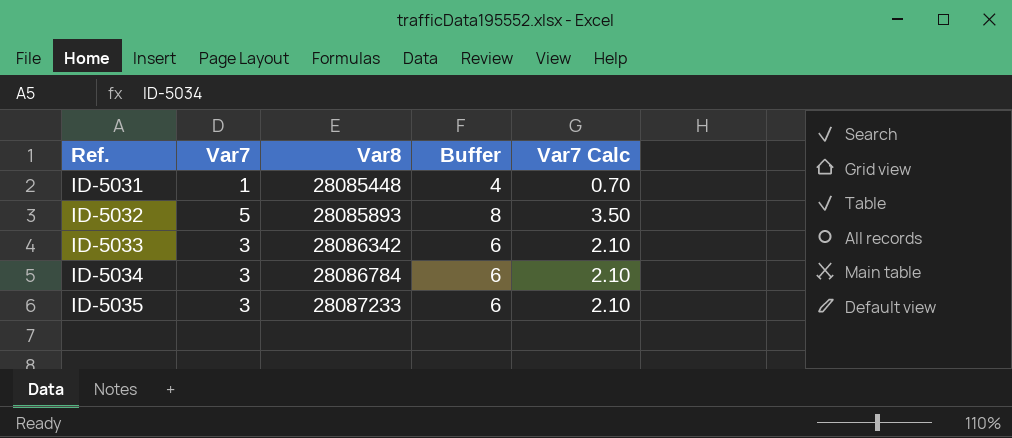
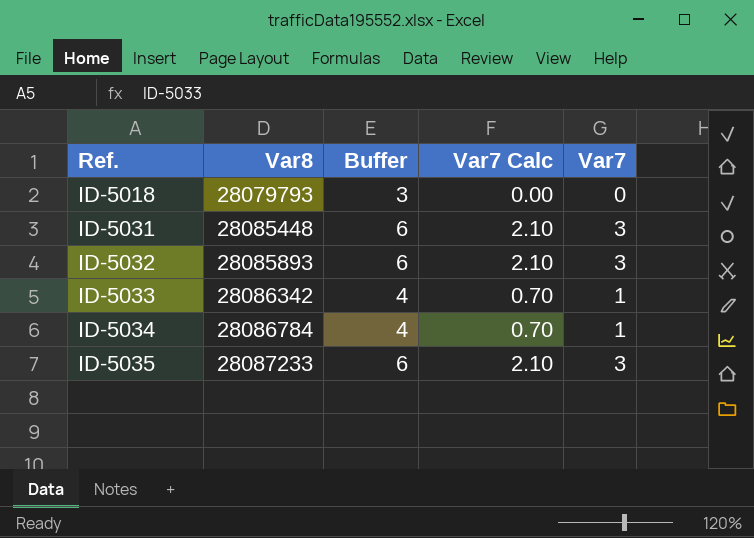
column Var7 | position: 2 -> 5
row ID-5018: none -> 28079793 | 3 | 0.00 | 0
ID-5031 | Buffer: 4 -> 6
ID-5031 | Var7 Calc: 0.70 -> 2.10
ID-5031 | Var7: 1 -> 3
ID-5032 | Buffer: 8 -> 6
ID-5032 | Var7 Calc: 3.50 -> 2.10
ID-5032 | Var7: 5 -> 3
ID-5033 | Buffer: 6 -> 4
ID-5033 | Var7 Calc: 2.10 -> 0.70
ID-5033 | Var7: 3 -> 1
ID-5034 | Buffer: 6 -> 4
ID-5034 | Var7 Calc: 2.10 -> 0.70
ID-5034 | Var7: 3 -> 1

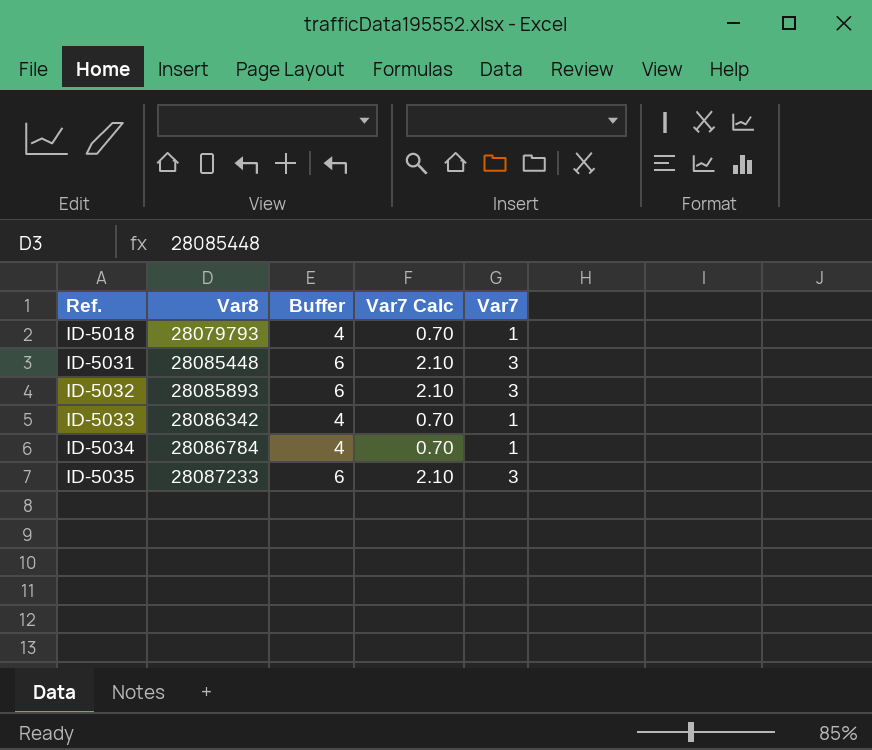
ID-5018 | Buffer: 3 -> 4
ID-5018 | Var7 Calc: 0.00 -> 0.70
ID-5018 | Var7: 0 -> 1

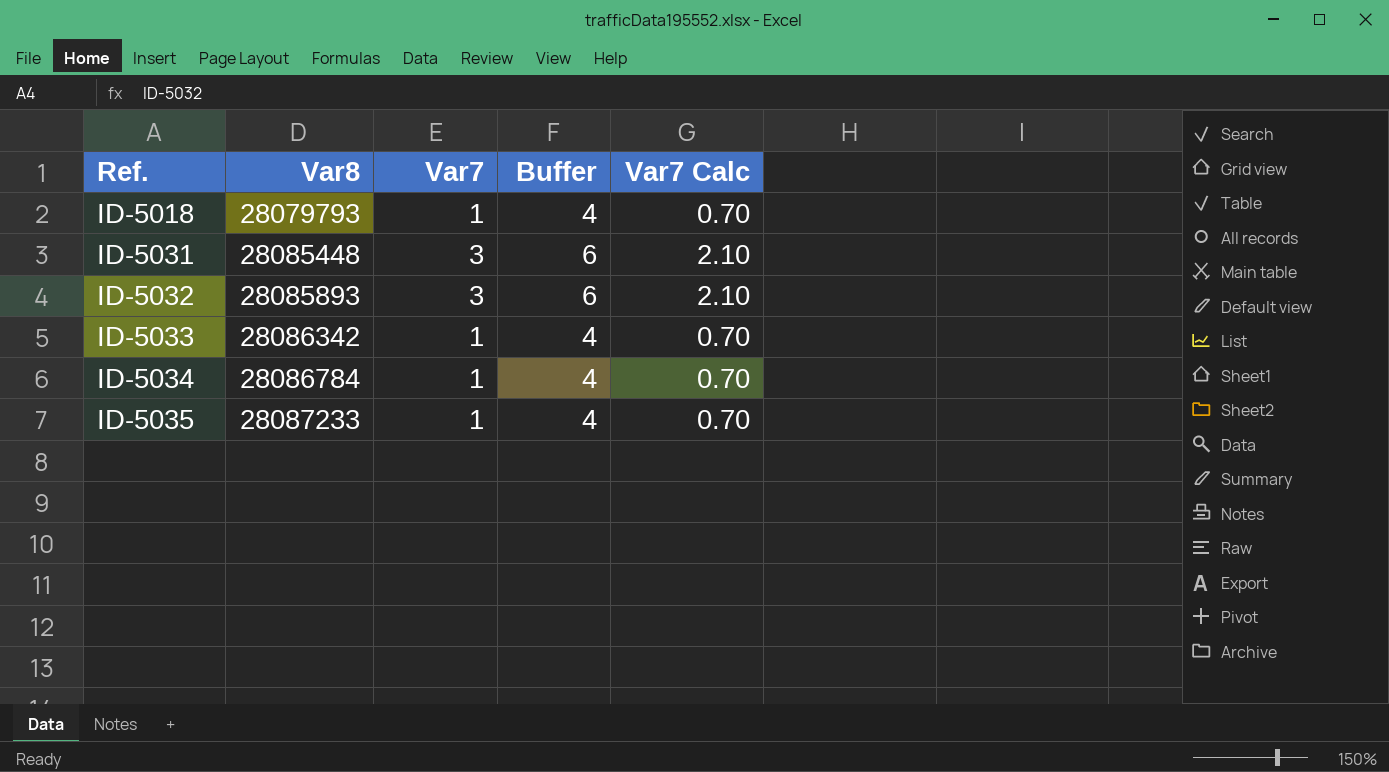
column Var7 | position: 5 -> 3
ID-5035 | Var7: 3 -> 1
ID-5035 | Buffer: 6 -> 4
ID-5035 | Var7 Calc: 2.10 -> 0.70

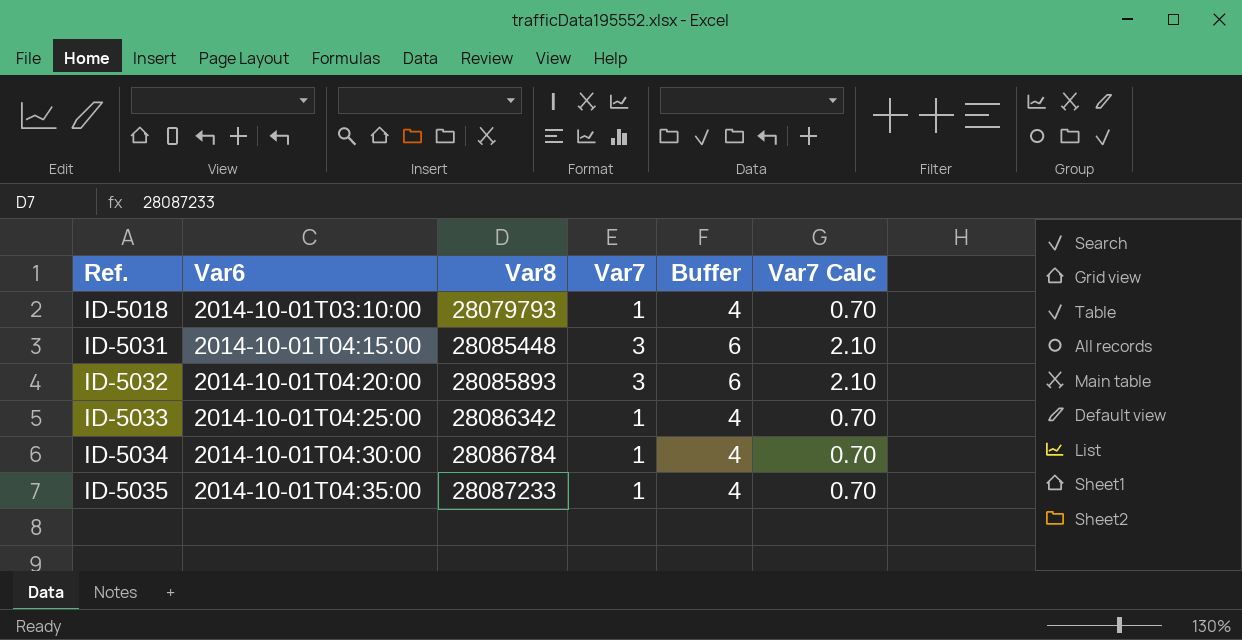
column Var6 | position: none -> 2

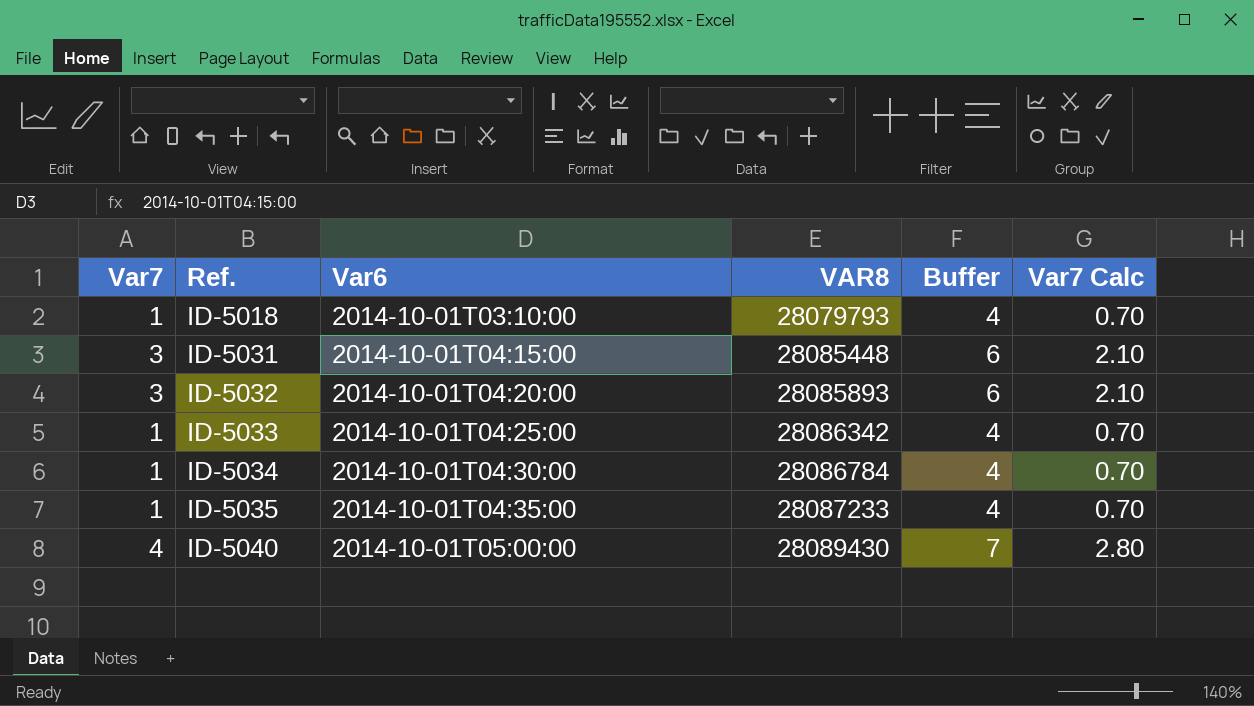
column Var7 | position: 4 -> 1
column name: Var8 -> VAR8
row ID-5040: none -> 4 | 2014-10-01T05:00:00 | 28089430 | 7 | 2.80

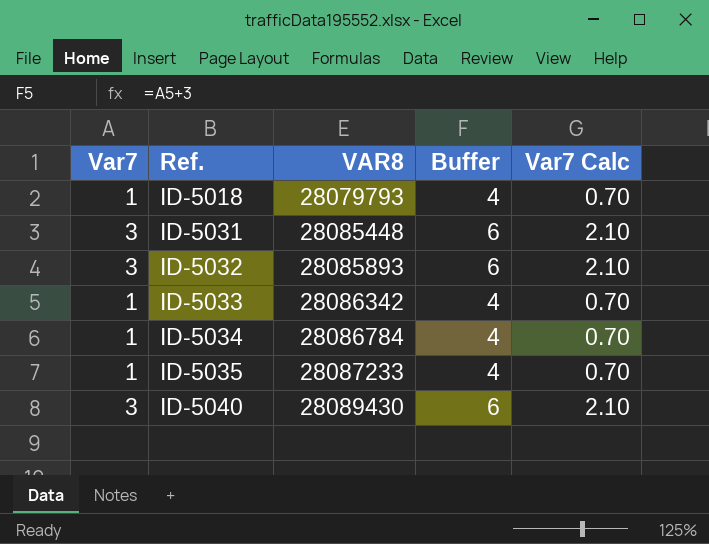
column Var6 | position: 3 -> none
ID-5040 | Var7: 4 -> 3
ID-5040 | Buffer: 7 -> 6
ID-5040 | Var7 Calc: 2.80 -> 2.10

